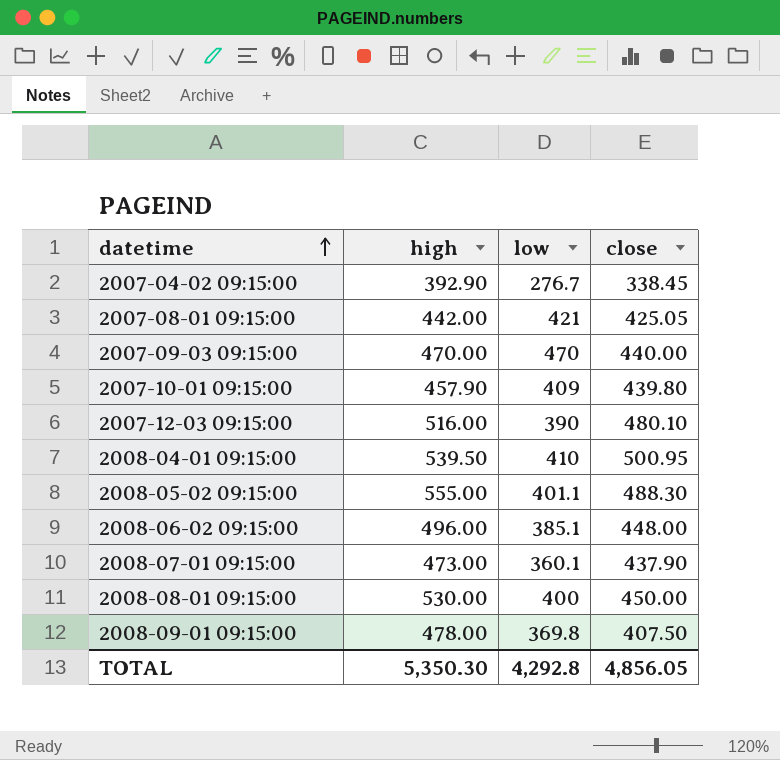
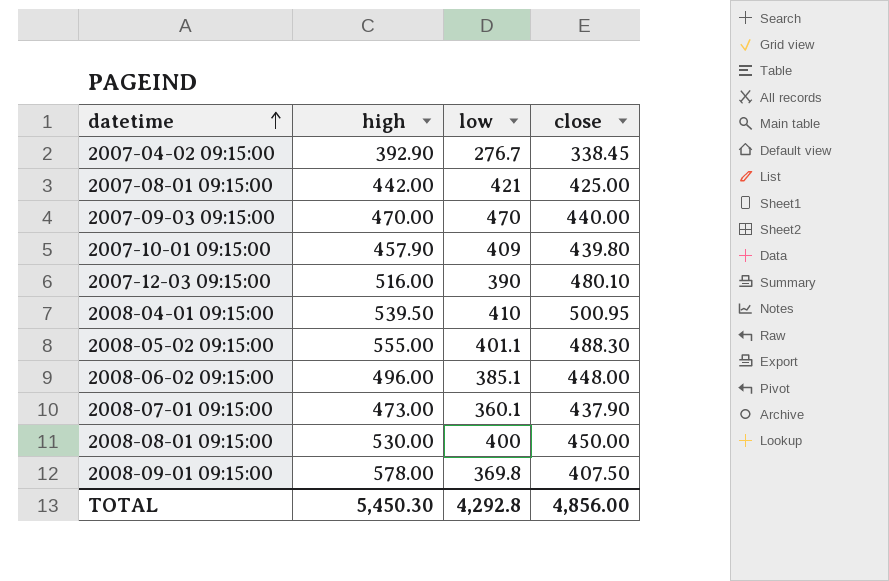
2007-08-01 09:15:00 | close: 425.05 -> 425.00
2008-09-01 09:15:00 | high: 478.00 -> 578.00
TOTAL | high: 5,350.30 -> 5,450.30
TOTAL | close: 4,856.05 -> 4,856.00

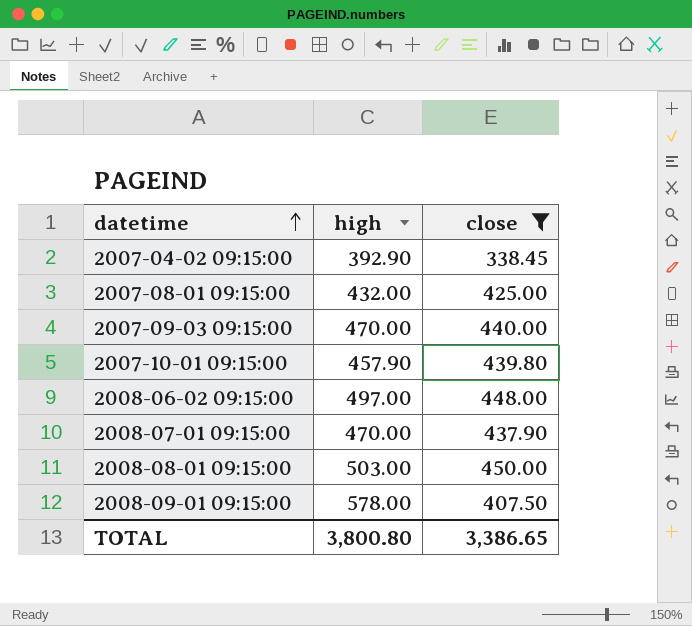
filter: none -> close <= 450.00
column low | position: 3 -> none
2007-08-01 09:15:00 | high: 442.00 -> 432.00
2008-06-02 09:15:00 | high: 496.00 -> 497.00
2008-07-01 09:15:00 | high: 473.00 -> 470.00
2008-08-01 09:15:00 | high: 530.00 -> 503.00
TOTAL | high: 5,450.30 -> 3,800.80
TOTAL | close: 4,856.00 -> 3,386.65

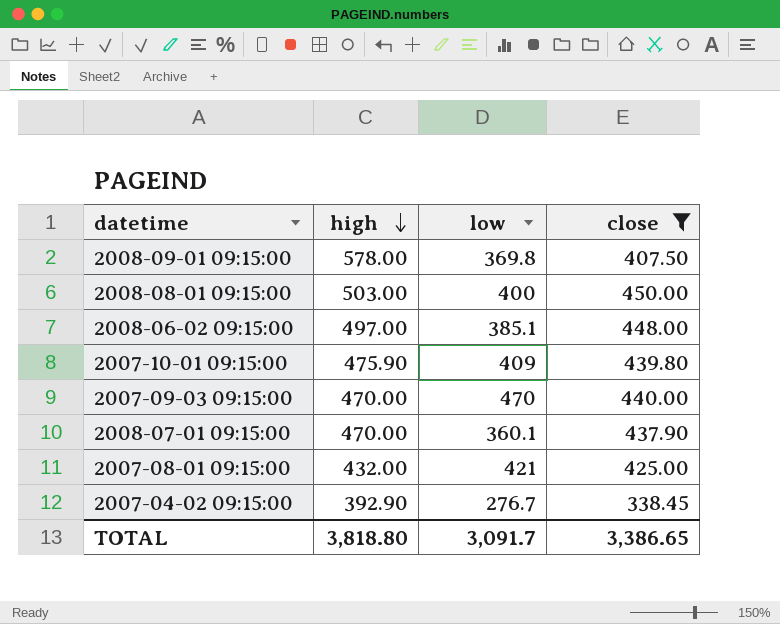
row order: datetime ascending -> high descending
column low | position: none -> 3
2007-10-01 09:15:00 | high: 457.90 -> 475.90
TOTAL | high: 3,800.80 -> 3,818.80

